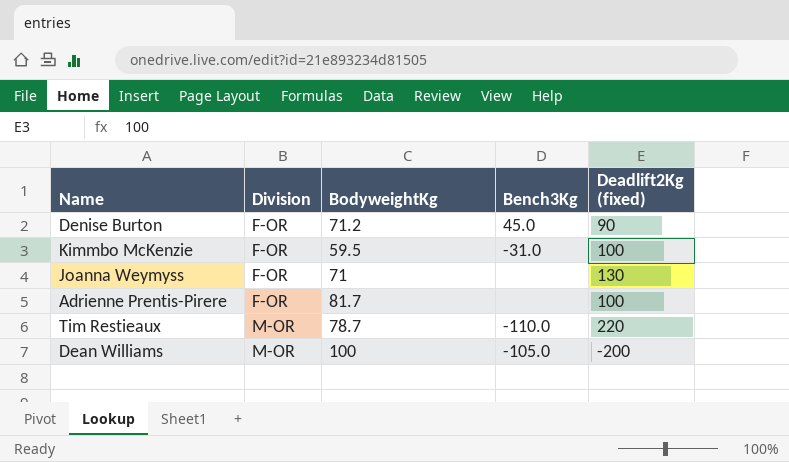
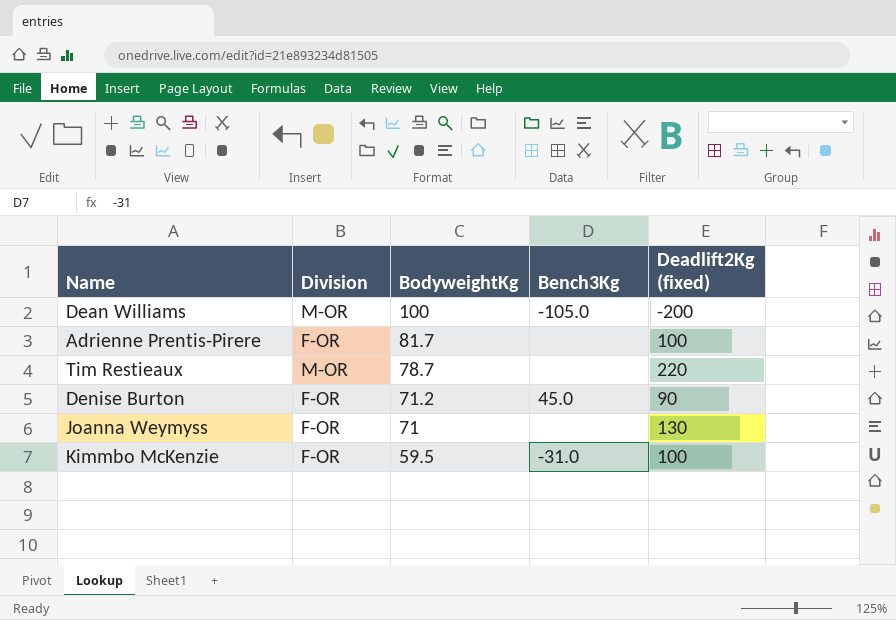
row order: Division ascending -> BodyweightKg descending
Tim Restieaux | Bench3Kg: -110.0 -> none

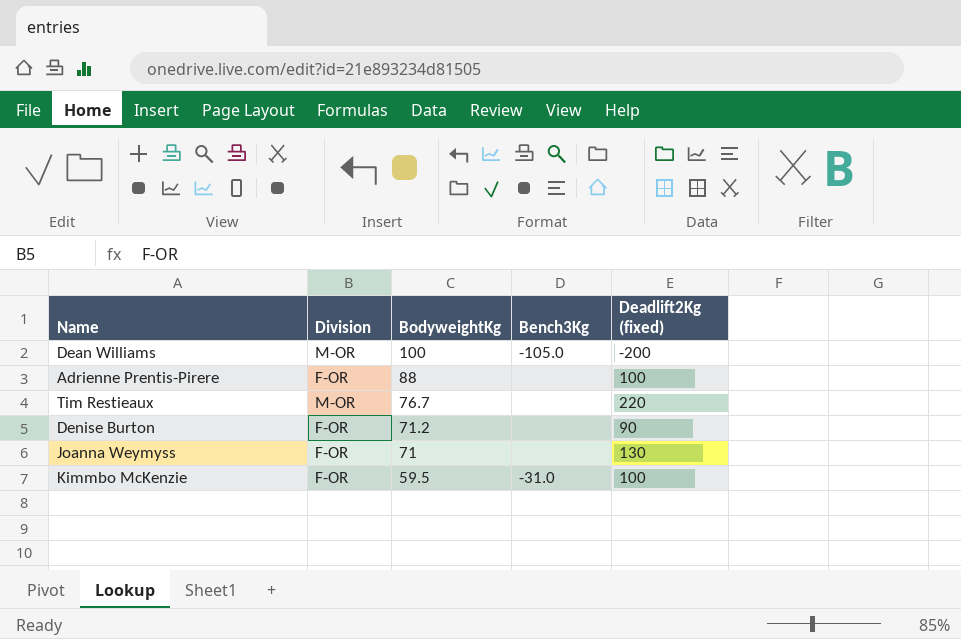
Adrienne Prentis-Pirere | BodyweightKg: 81.7 -> 88
Tim Restieaux | BodyweightKg: 78.7 -> 76.7
Denise Burton | Bench3Kg: 45.0 -> none

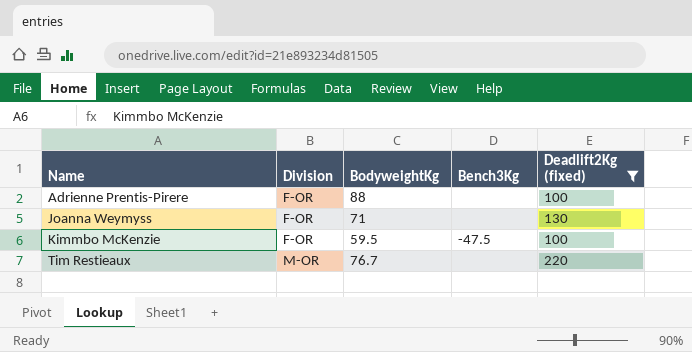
filter: none -> Deadlift2Kg (fixed) >= 100
row order: BodyweightKg descending -> Name ascending
Kimmbo McKenzie | Bench3Kg: -31.0 -> -47.5

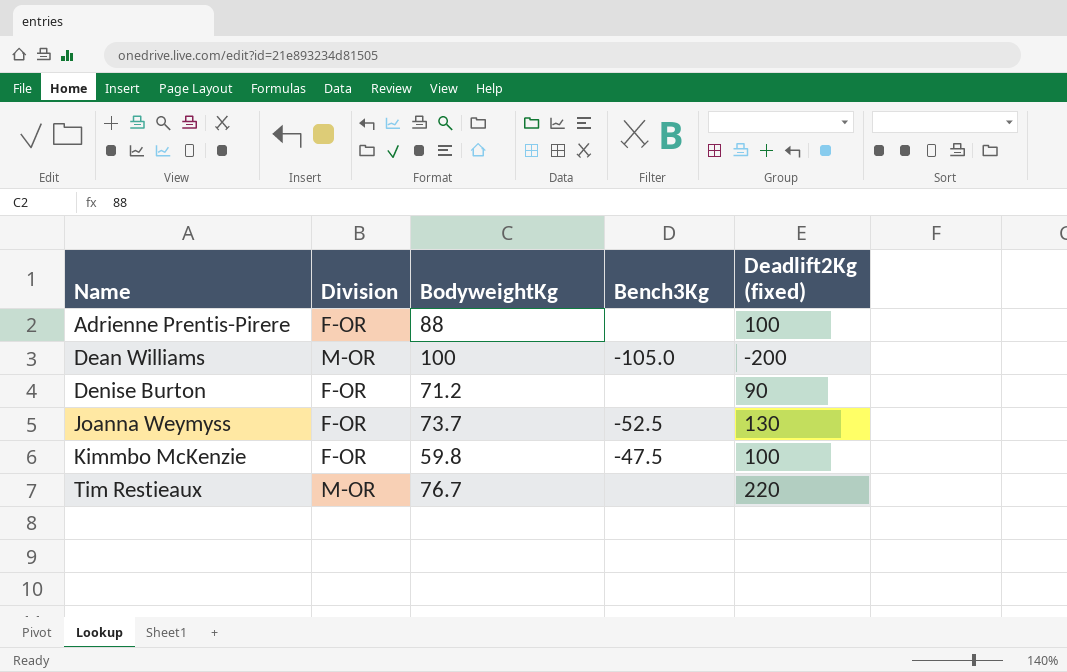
filter: Deadlift2Kg (fixed) >= 100 -> none
Joanna Weymyss | BodyweightKg: 71 -> 73.7
Joanna Weymyss | Bench3Kg: none -> -52.5
Kimmbo McKenzie | BodyweightKg: 59.5 -> 59.8

